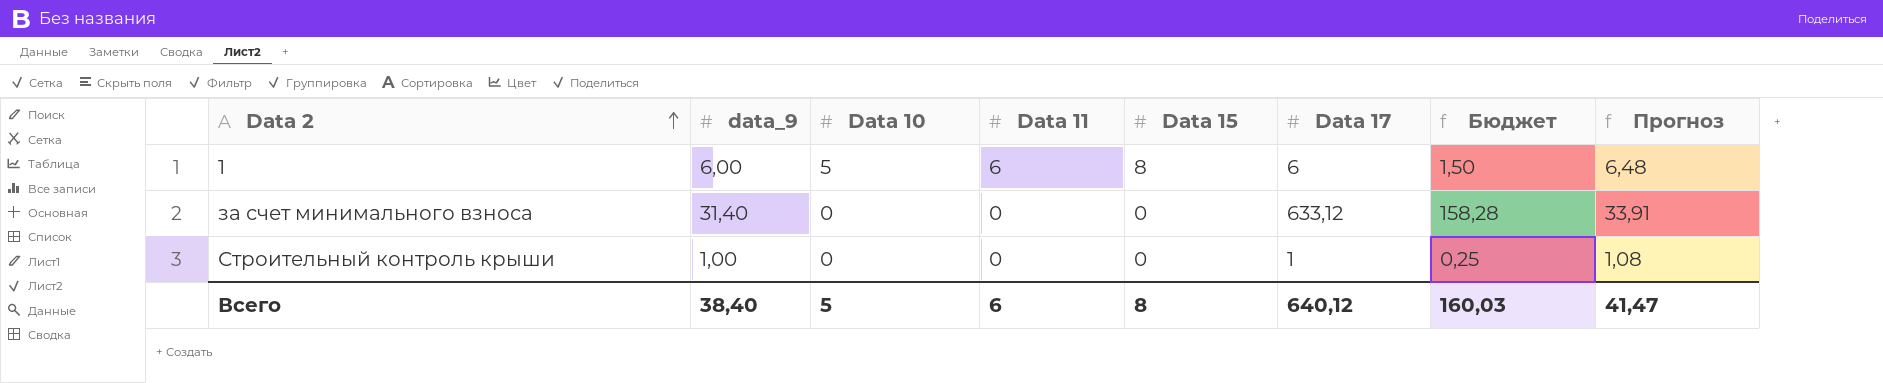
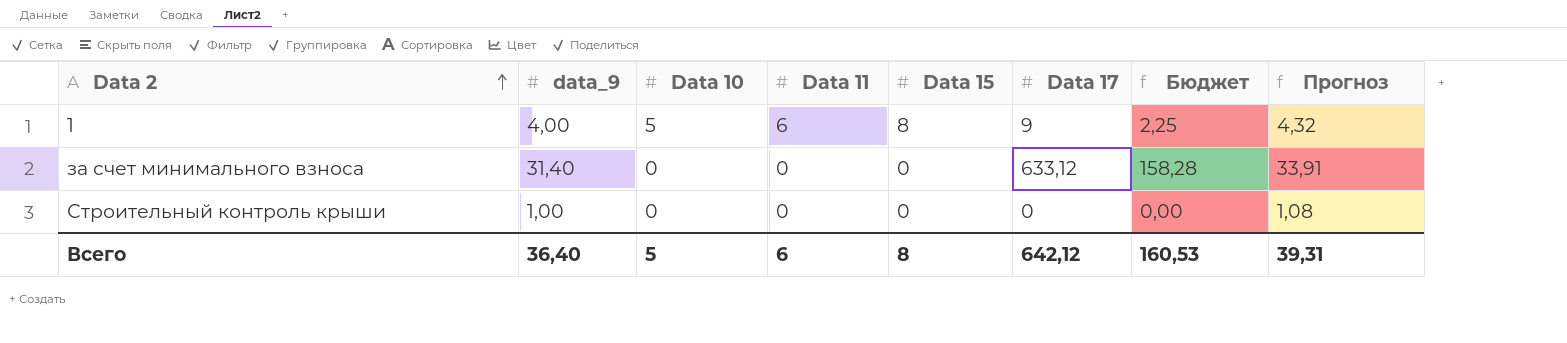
1 | data_9: 6,00 -> 4,00
1 | Data 17: 6 -> 9
1 | Бюджет: 1,50 -> 2,25
1 | Прогноз: 6,48 -> 4,32
Строительный контроль крыши | Data 17: 1 -> 0
Строительный контроль крыши | Бюджет: 0,25 -> 0,00
Всего | data_9: 38,40 -> 36,40
Всего | Data 17: 640,12 -> 642,12
Всего | Бюджет: 160,03 -> 160,53
Всего | Прогноз: 41,47 -> 39,31

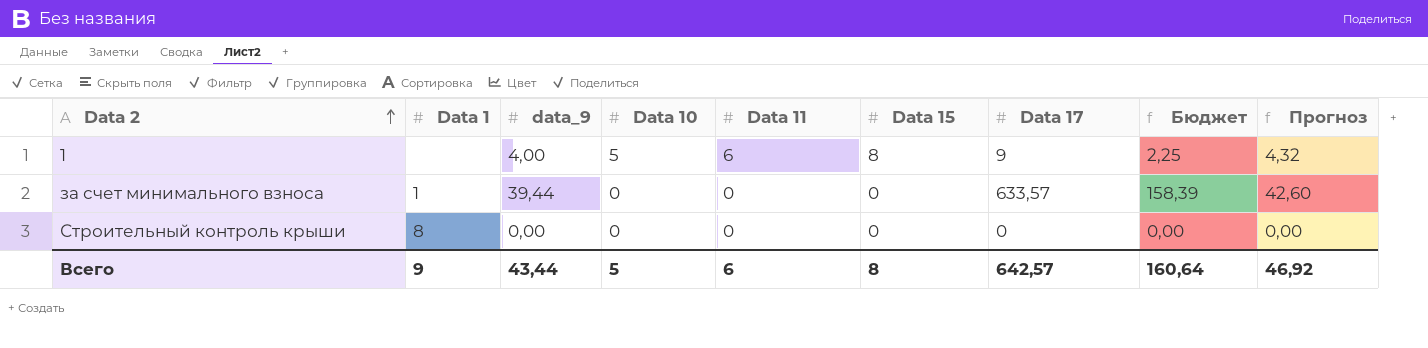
column Data 1 | position: none -> 2
за счет минимального взноса | data_9: 31,40 -> 39,44
за счет минимального взноса | Data 17: 633,12 -> 633,57
за счет минимального взноса | Бюджет: 158,28 -> 158,39
за счет минимального взноса | Прогноз: 33,91 -> 42,60
Строительный контроль крыши | data_9: 1,00 -> 0,00
Строительный контроль крыши | Прогноз: 1,08 -> 0,00
Всего | data_9: 36,40 -> 43,44
Всего | Data 17: 642,12 -> 642,57
Всего | Бюджет: 160,53 -> 160,64
Всего | Прогноз: 39,31 -> 46,92

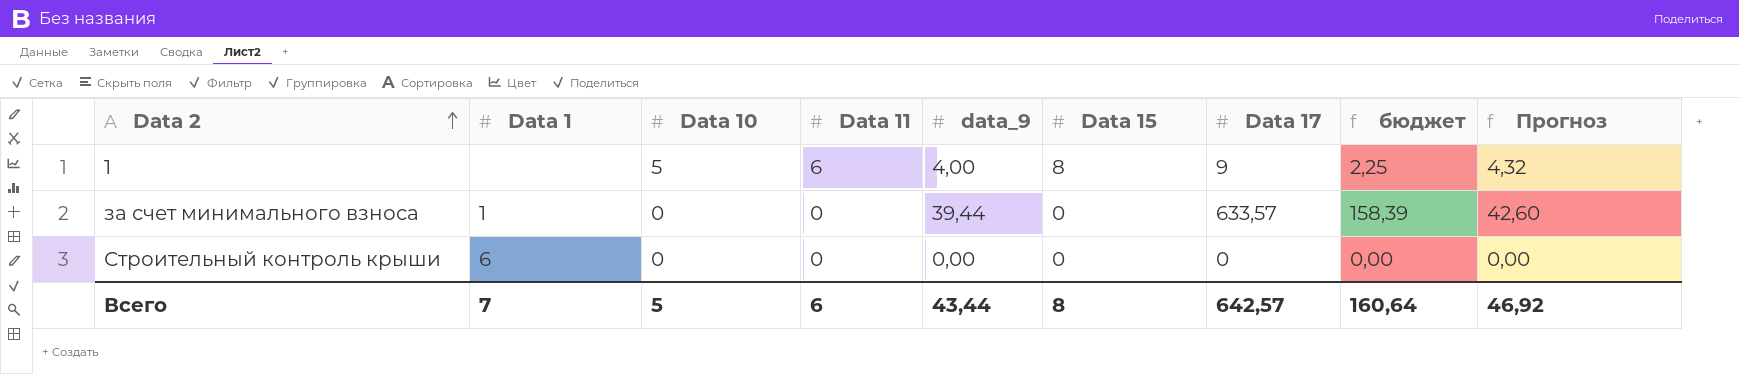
column data_9 | position: 3 -> 5
column name: Бюджет -> бюджет
Строительный контроль крыши | Data 1: 8 -> 6
Всего | Data 1: 9 -> 7

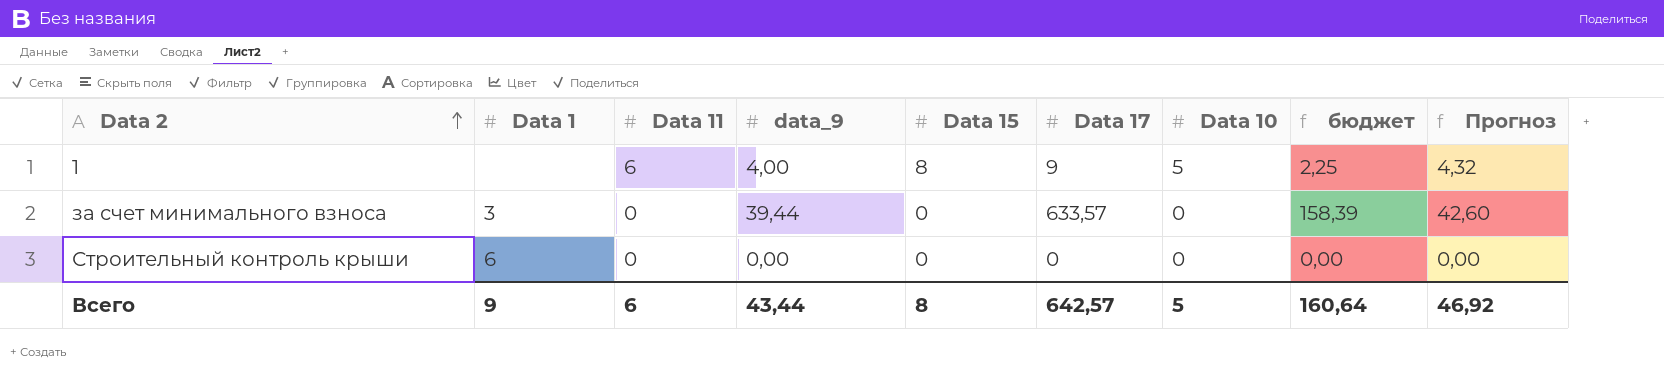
column Data 10 | position: 3 -> 7
за счет минимального взноса | Data 1: 1 -> 3
Всего | Data 1: 7 -> 9

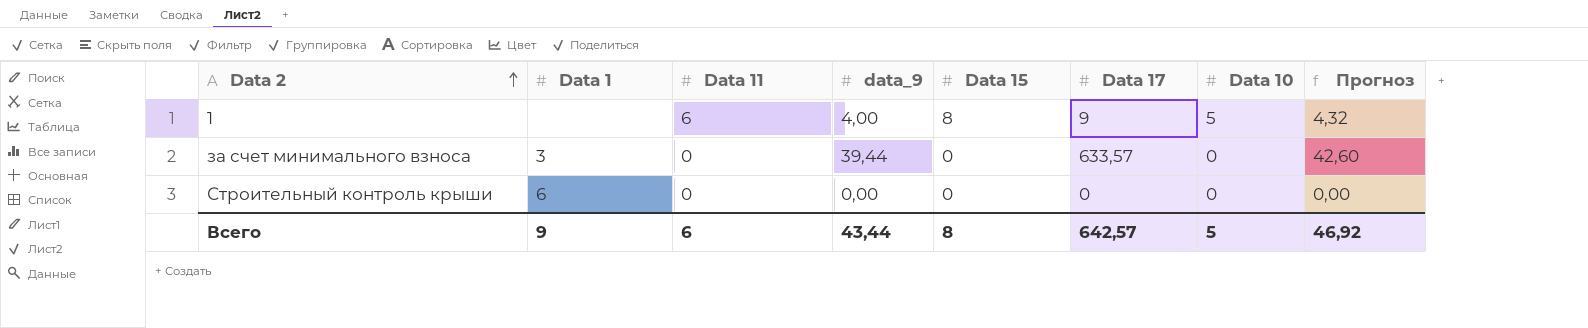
column бюджет | formula: [Data 17] * 0,25 -> none

